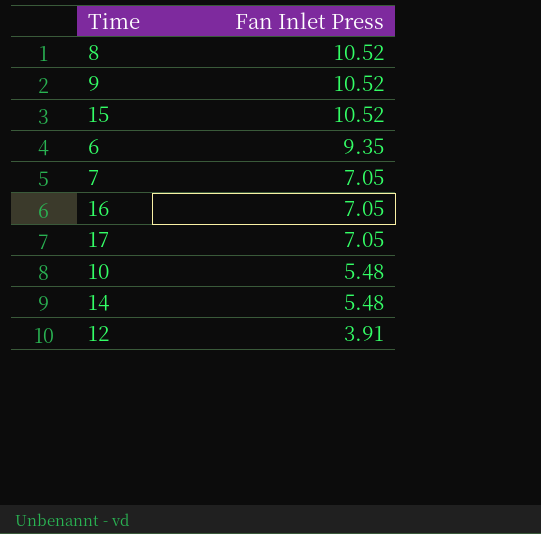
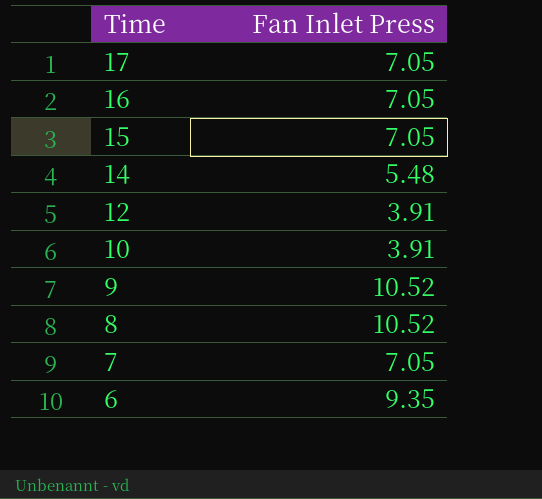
row order: Fan Inlet Press descending -> Time descending
15 | Fan Inlet Press: 10.52 -> 7.05
10 | Fan Inlet Press: 5.48 -> 3.91

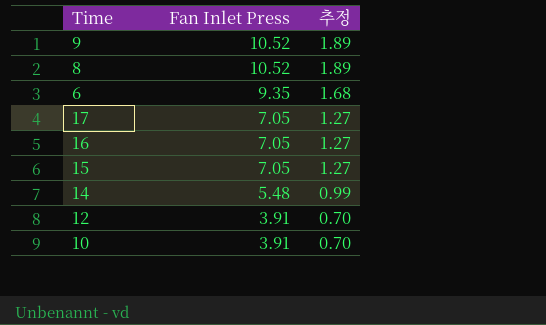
row order: Time descending -> Fan Inlet Press descending
column 추정 | formula: none -> [Fan Inlet Press] * 0.18
row 7: 7.05 -> none

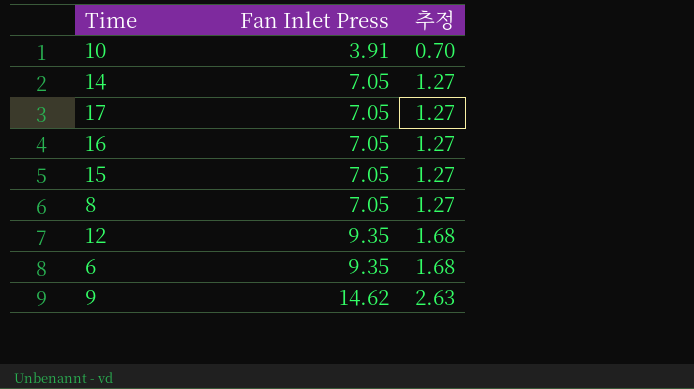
row order: Fan Inlet Press descending -> Fan Inlet Press ascending
14 | Fan Inlet Press: 5.48 -> 7.05
14 | 추정: 0.99 -> 1.27
8 | Fan Inlet Press: 10.52 -> 7.05
8 | 추정: 1.89 -> 1.27
12 | Fan Inlet Press: 3.91 -> 9.35
12 | 추정: 0.70 -> 1.68
9 | Fan Inlet Press: 10.52 -> 14.62
9 | 추정: 1.89 -> 2.63

